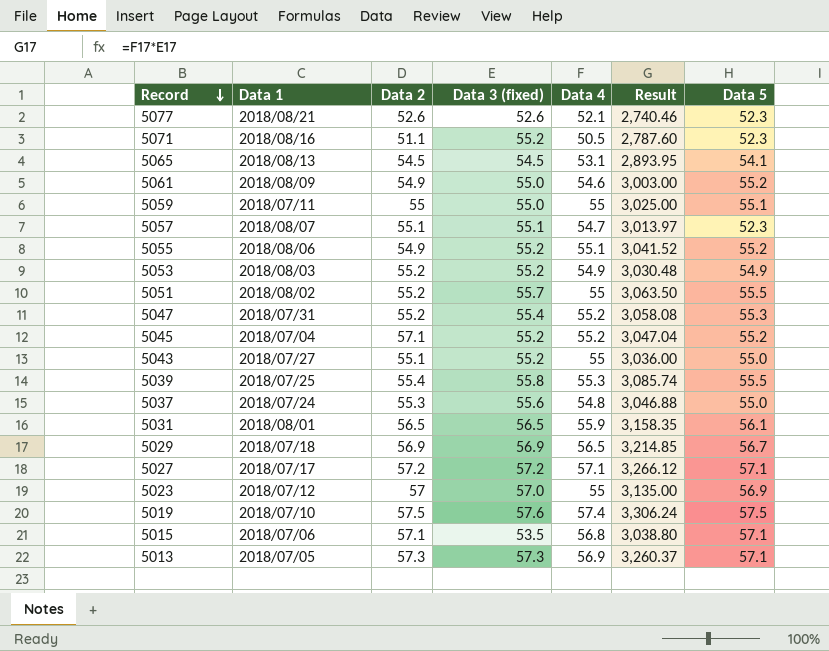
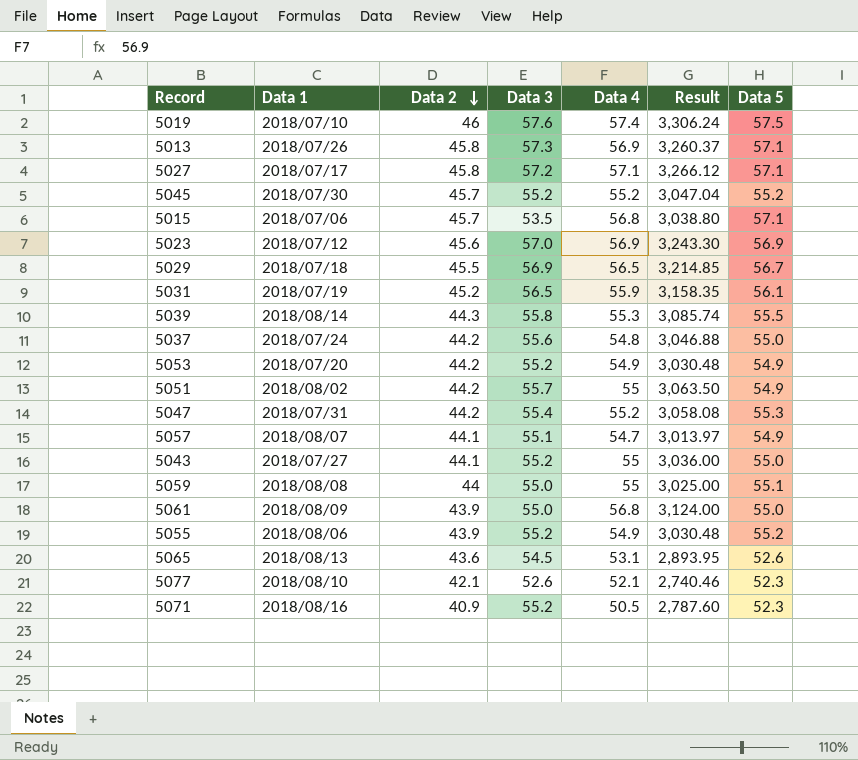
row order: Record descending -> Data 2 descending
column name: Data 3 (fixed) -> Data 3
5019 | Data 2: 57.5 -> 46
5013 | Data 1: 2018/07/05 -> 2018/07/26
5013 | Data 2: 57.3 -> 45.8
5027 | Data 2: 57.2 -> 45.8
5045 | Data 1: 2018/07/04 -> 2018/07/30
5045 | Data 2: 57.1 -> 45.7
5015 | Data 2: 57.1 -> 45.7
5023 | Data 2: 57 -> 45.6
5023 | Data 4: 55 -> 56.9
5023 | Result: 3,135.00 -> 3,243.30
5029 | Data 2: 56.9 -> 45.5
5031 | Data 1: 2018/08/01 -> 2018/07/19
5031 | Data 2: 56.5 -> 45.2
5039 | Data 1: 2018/07/25 -> 2018/08/14
5039 | Data 2: 55.4 -> 44.3
5037 | Data 2: 55.3 -> 44.2
5053 | Data 1: 2018/08/03 -> 2018/07/20
5053 | Data 2: 55.2 -> 44.2
5051 | Data 2: 55.2 -> 44.2
5051 | Data 5: 55.5 -> 54.9
5047 | Data 2: 55.2 -> 44.2
5057 | Data 2: 55.1 -> 44.1
5057 | Data 5: 52.3 -> 54.9
5043 | Data 2: 55.1 -> 44.1
5059 | Data 1: 2018/07/11 -> 2018/08/08
5059 | Data 2: 55 -> 44
5061 | Data 2: 54.9 -> 43.9
5061 | Data 4: 54.6 -> 56.8
5061 | Result: 3,003.00 -> 3,124.00
5061 | Data 5: 55.2 -> 55.0
5055 | Data 2: 54.9 -> 43.9
5055 | Data 4: 55.1 -> 54.9
5055 | Result: 3,041.52 -> 3,030.48
5065 | Data 2: 54.5 -> 43.6
5065 | Data 5: 54.1 -> 52.6
5077 | Data 1: 2018/08/21 -> 2018/08/10
5077 | Data 2: 52.6 -> 42.1
5071 | Data 2: 51.1 -> 40.9

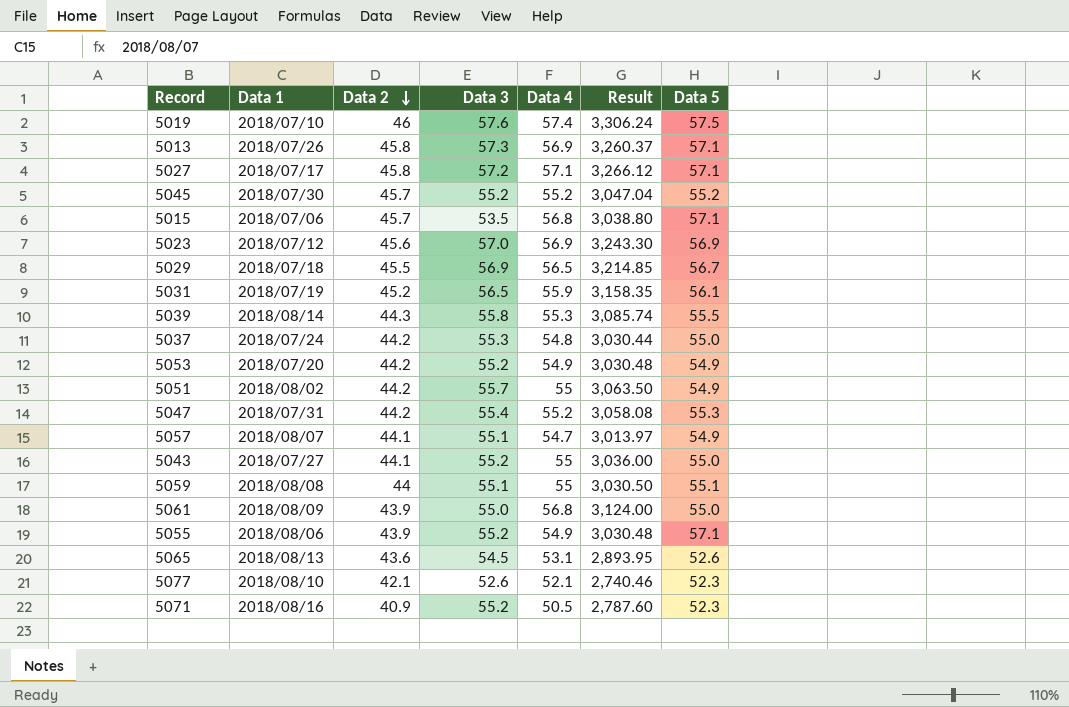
5037 | Data 3: 55.6 -> 55.3
5037 | Result: 3,046.88 -> 3,030.44
5059 | Data 3: 55.0 -> 55.1
5059 | Result: 3,025.00 -> 3,030.50
5055 | Data 5: 55.2 -> 57.1

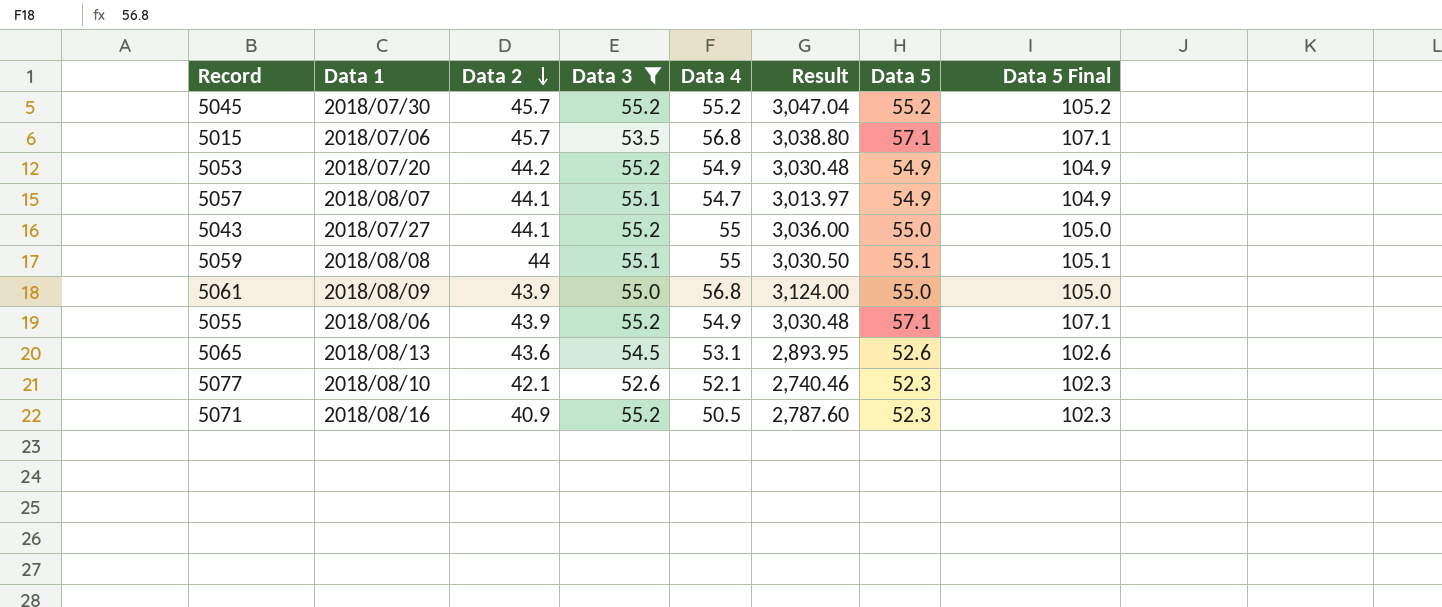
filter: none -> Data 3 <= 55.2
column Data 5 Final | formula: none -> [Data 5] + 50

